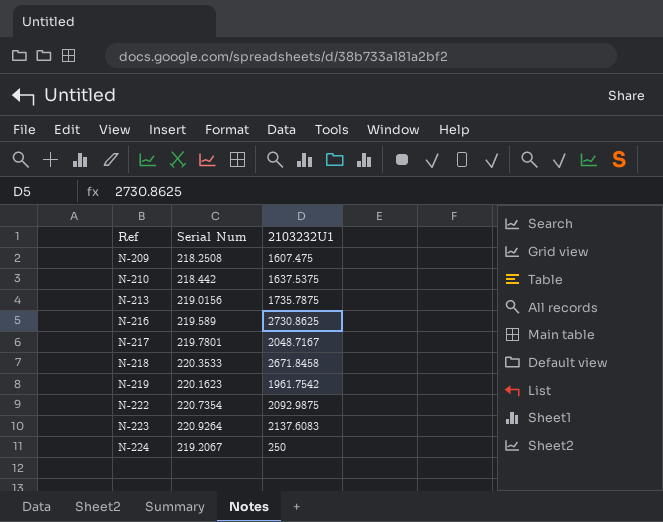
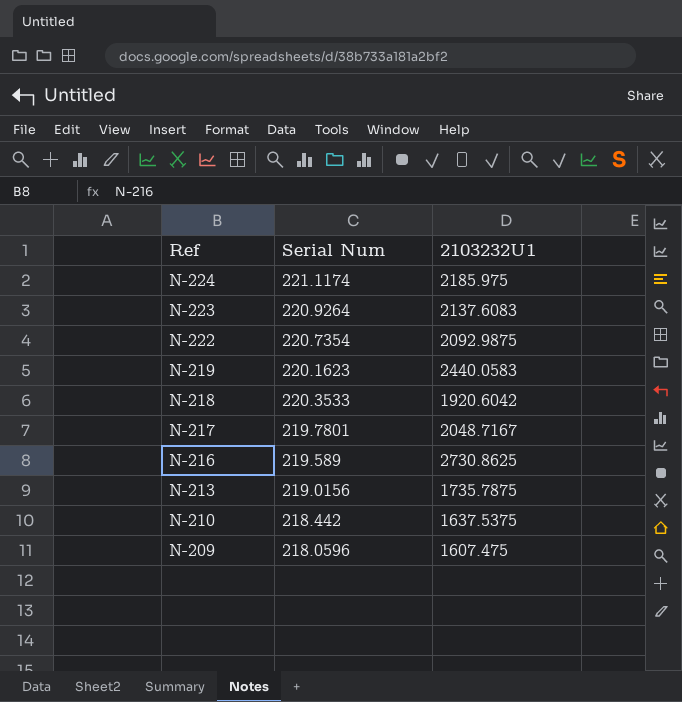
row order: Ref ascending -> Ref descending
N-224 | Serial Num: 219.2067 -> 221.1174
N-224 | 2103232U1: 250 -> 2185.975
N-219 | 2103232U1: 1961.7542 -> 2440.0583
N-218 | 2103232U1: 2671.8458 -> 1920.6042
N-209 | Serial Num: 218.2508 -> 218.0596

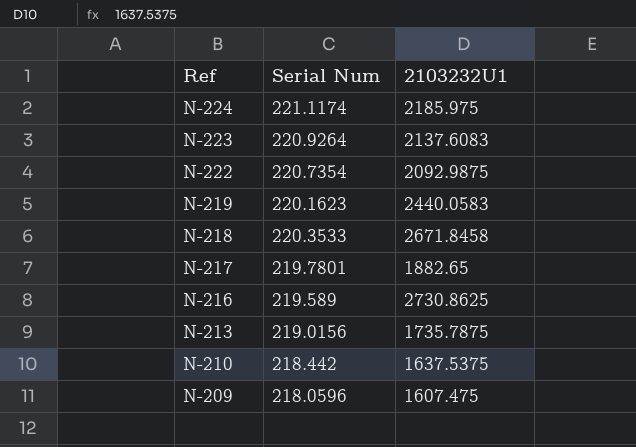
N-218 | 2103232U1: 1920.6042 -> 2671.8458
N-217 | 2103232U1: 2048.7167 -> 1882.65

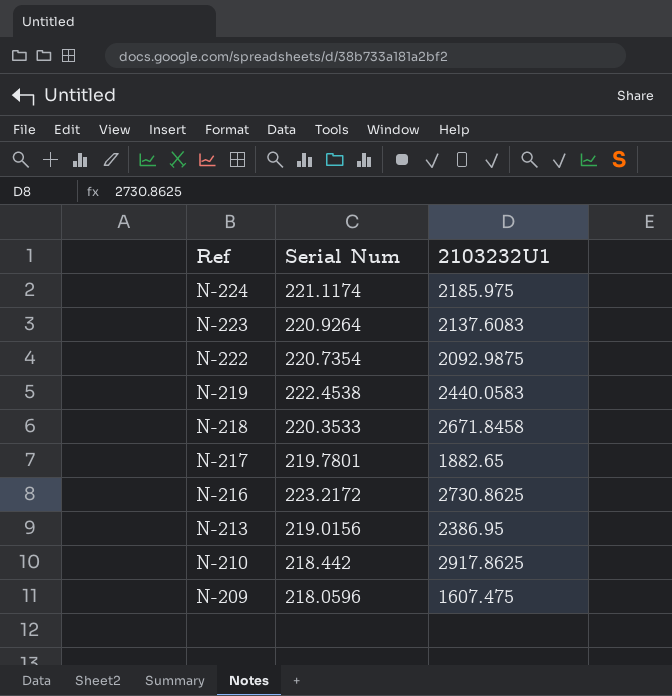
N-219 | Serial Num: 220.1623 -> 222.4538
N-216 | Serial Num: 219.589 -> 223.2172
N-213 | 2103232U1: 1735.7875 -> 2386.95
N-210 | 2103232U1: 1637.5375 -> 2917.8625

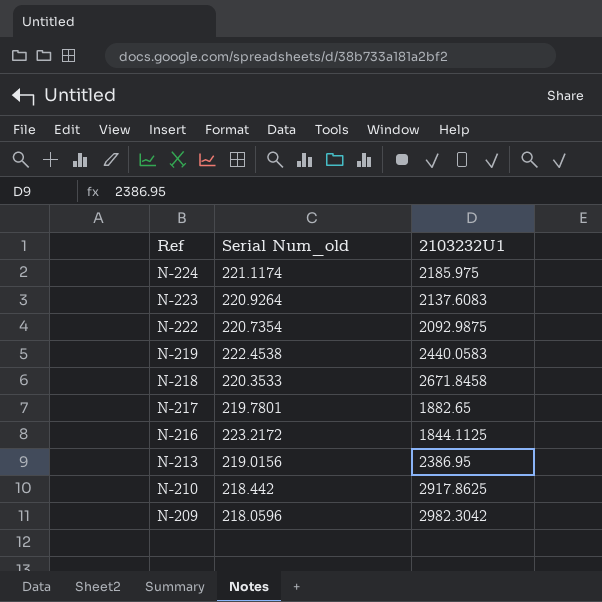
column name: Serial Num -> Serial Num_old
N-216 | 2103232U1: 2730.8625 -> 1844.1125
N-209 | 2103232U1: 1607.475 -> 2982.3042

